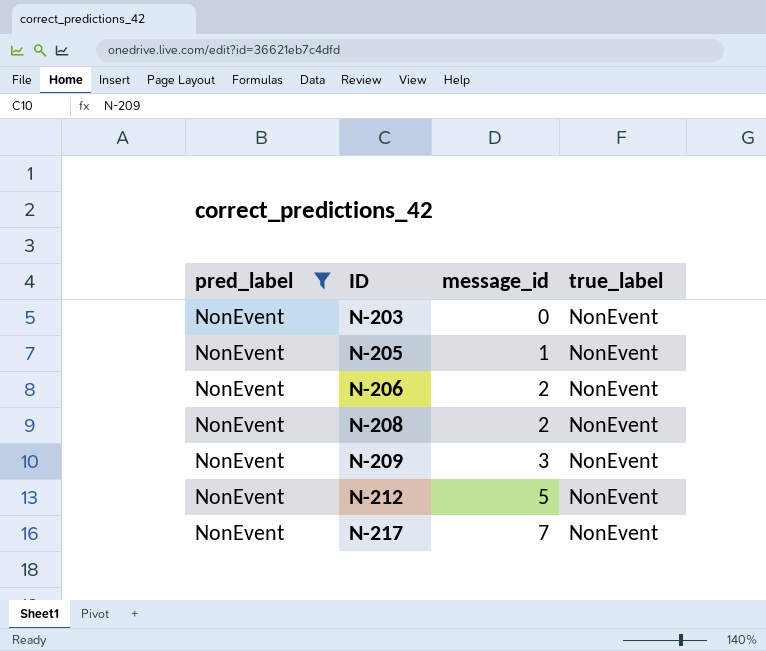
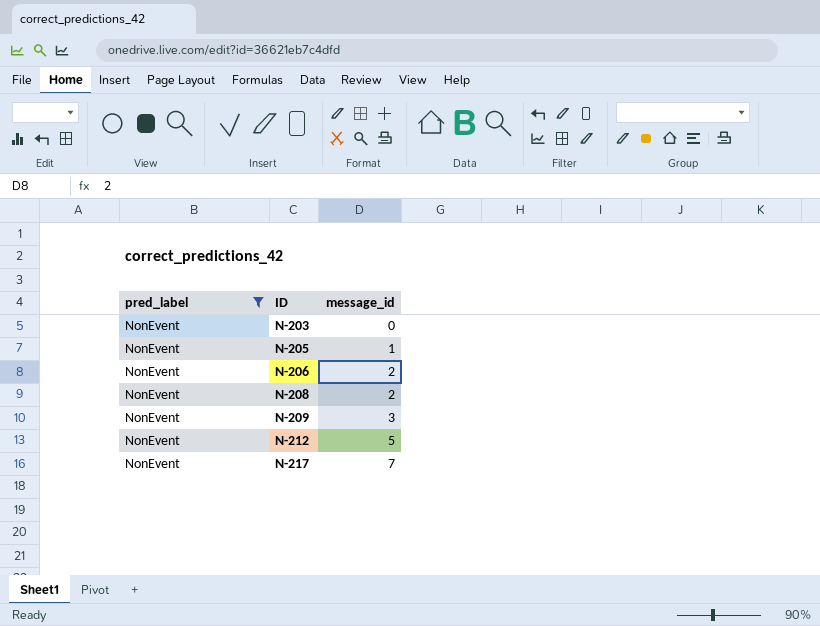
column true_label | position: 4 -> none

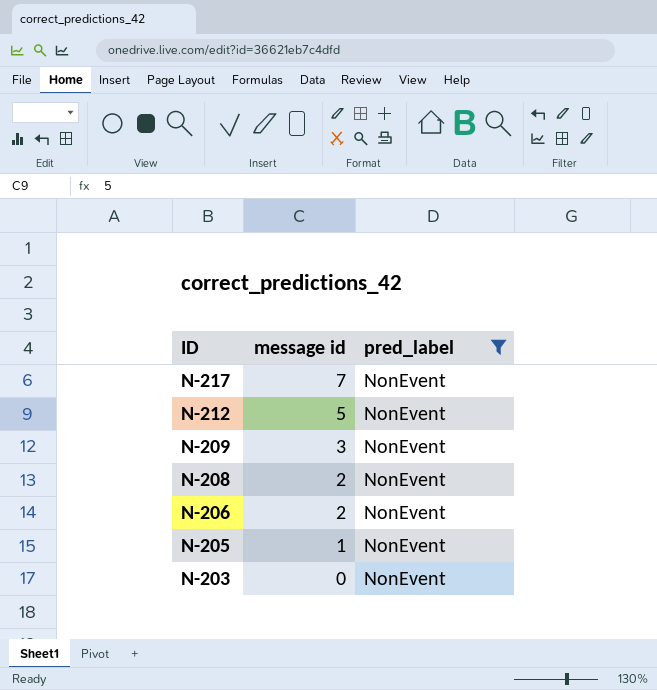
row order: ID ascending -> ID descending
column name: message_id -> message id
column pred_label | position: 1 -> 3

